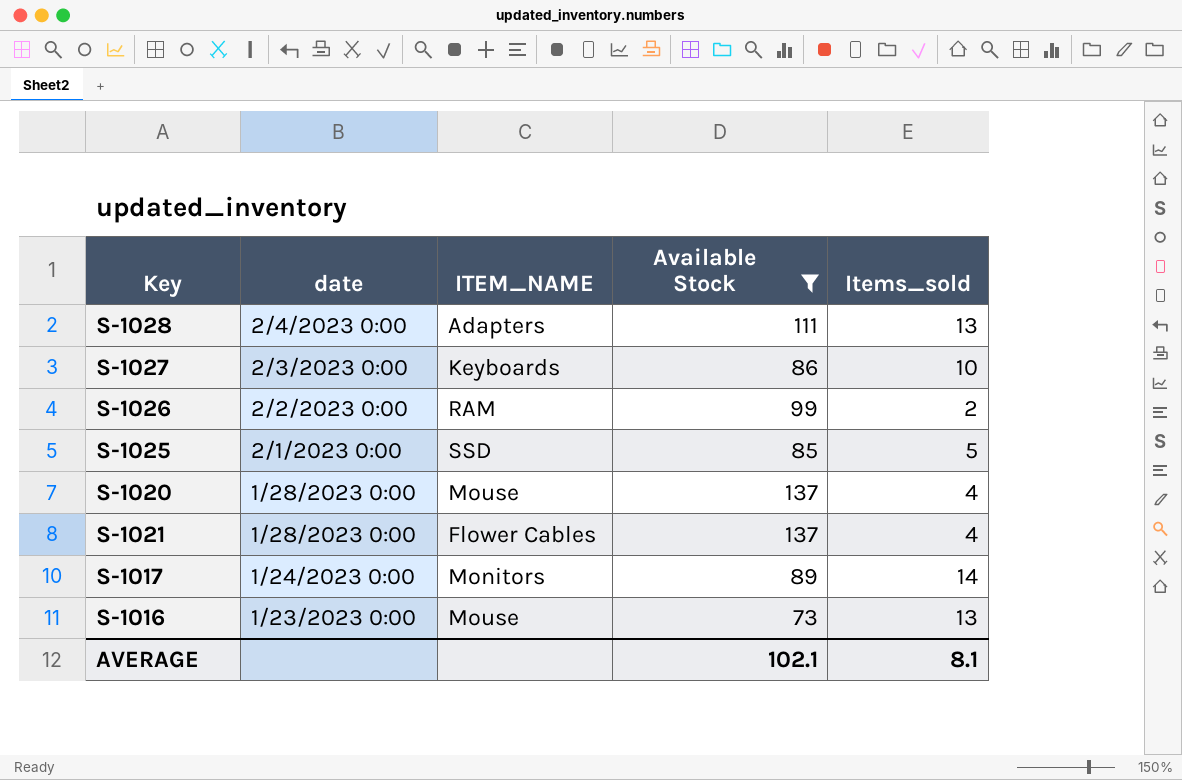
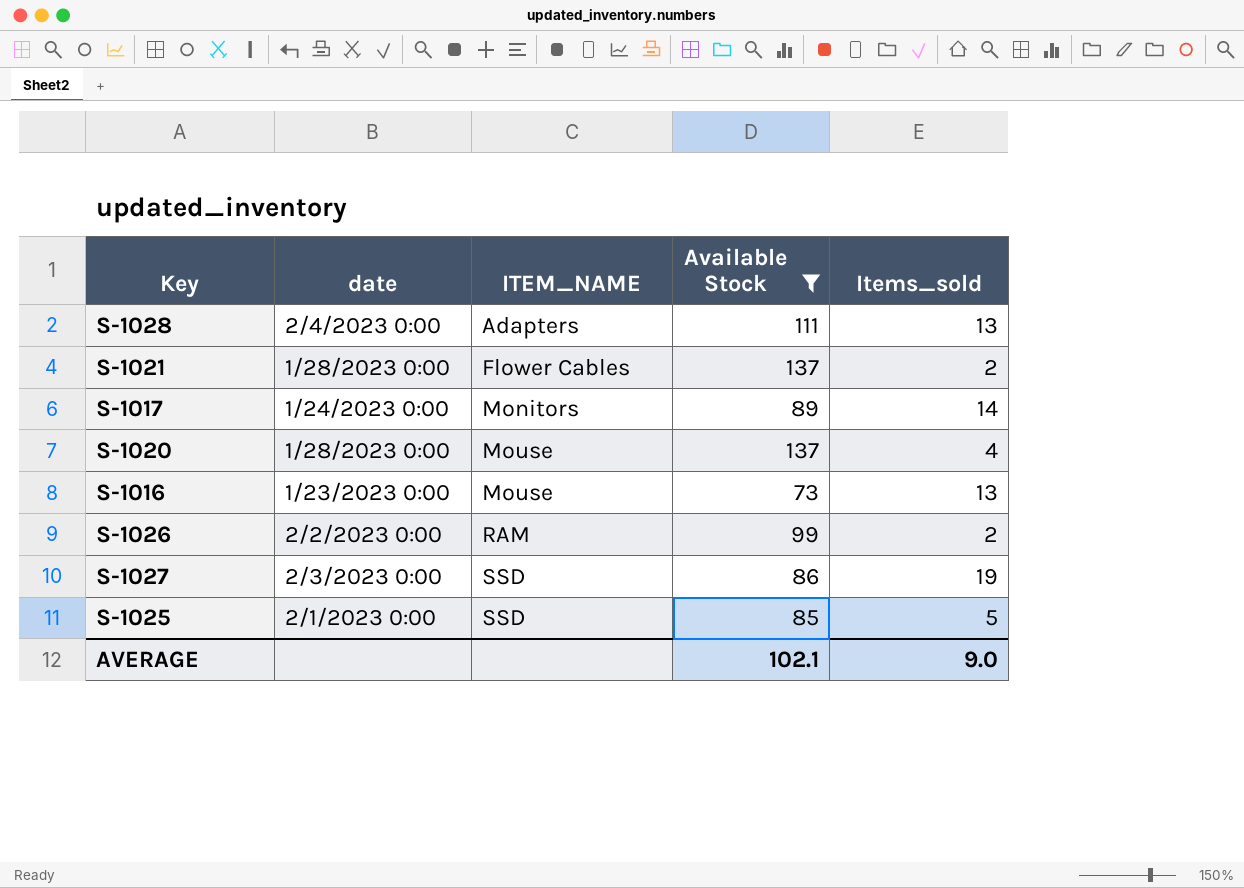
row order: date descending -> ITEM_NAME ascending
S-1021 | Items_sold: 4 -> 2
S-1027 | ITEM_NAME: Keyboards -> SSD
S-1027 | Items_sold: 10 -> 19
AVERAGE | Items_sold: 8.1 -> 9.0

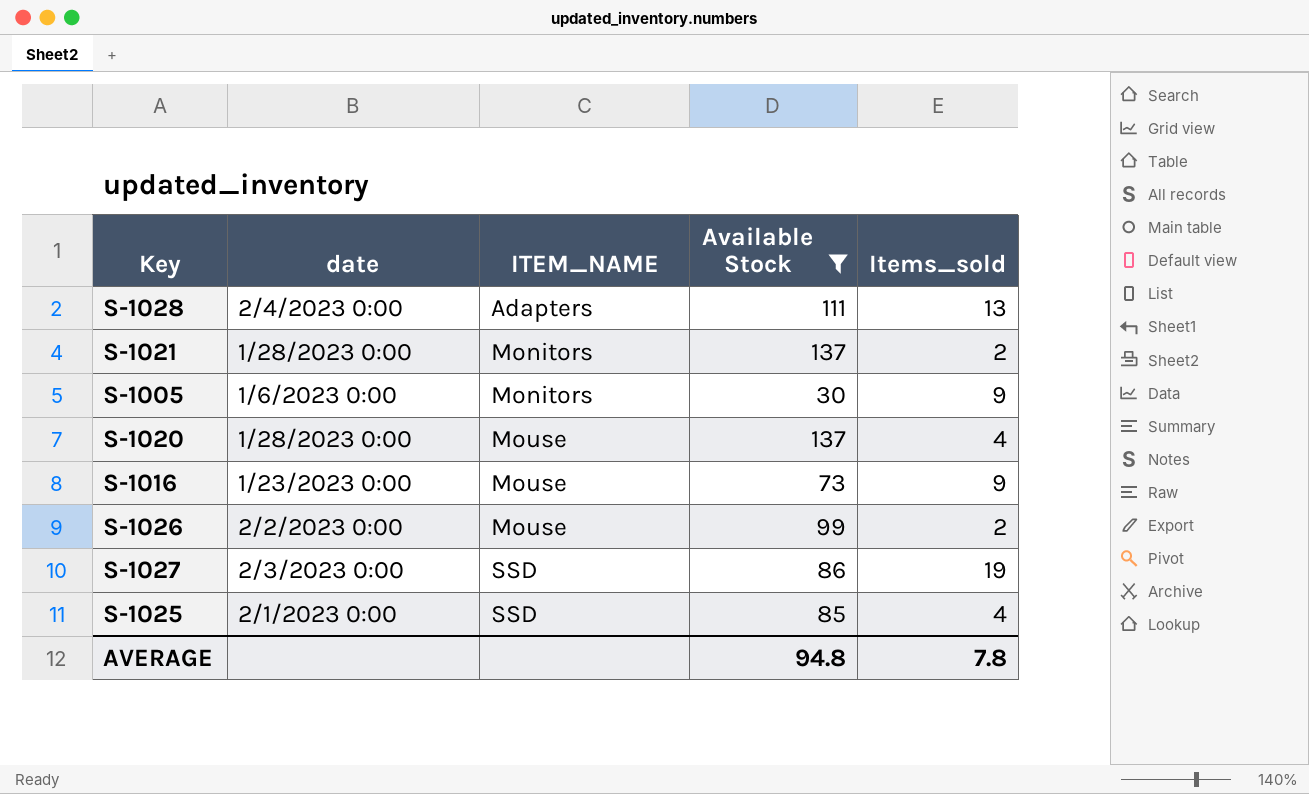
row S-1017: 1/24/2023 0:00 | Monitors | 89 | 14 -> none
S-1021 | ITEM_NAME: Flower Cables -> Monitors
row S-1005: none -> 1/6/2023 0:00 | Monitors | 30 | 9
S-1016 | Items_sold: 13 -> 9
S-1026 | ITEM_NAME: RAM -> Mouse
S-1025 | Items_sold: 5 -> 4
AVERAGE | Available Stock: 102.1 -> 94.8
AVERAGE | Items_sold: 9.0 -> 7.8

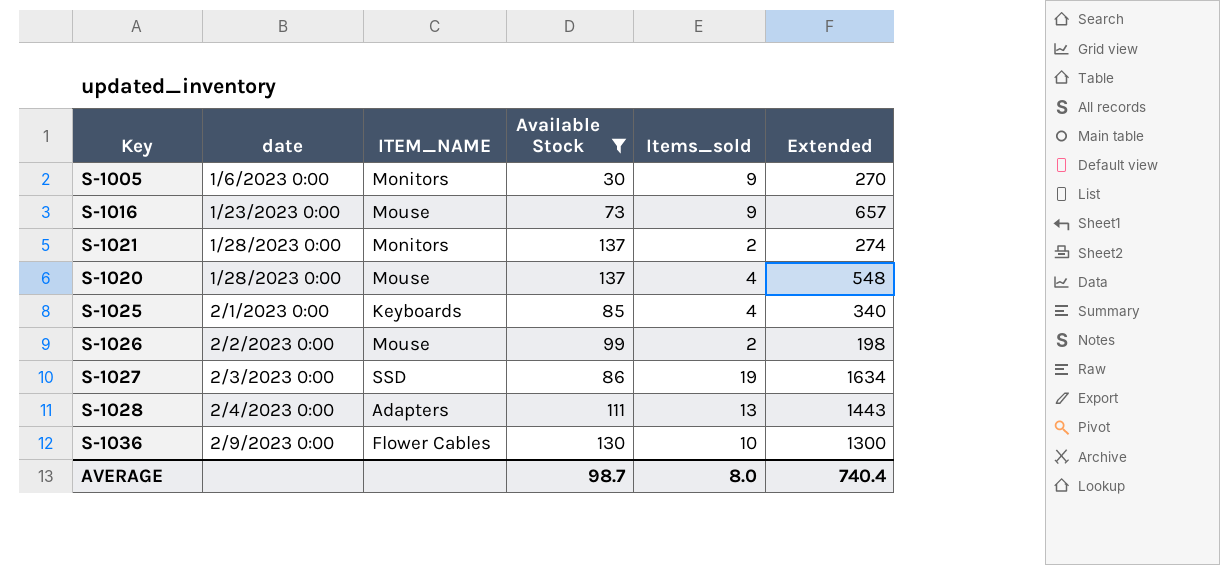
row order: ITEM_NAME ascending -> date ascending
column Extended | formula: none -> [Available Stock] * [Items_sold]
S-1025 | ITEM_NAME: SSD -> Keyboards
row S-1036: none -> 2/9/2023 0:00 | Flower Cables | 130 | 10 | 1300
AVERAGE | Available Stock: 94.8 -> 98.7
AVERAGE | Items_sold: 7.8 -> 8.0

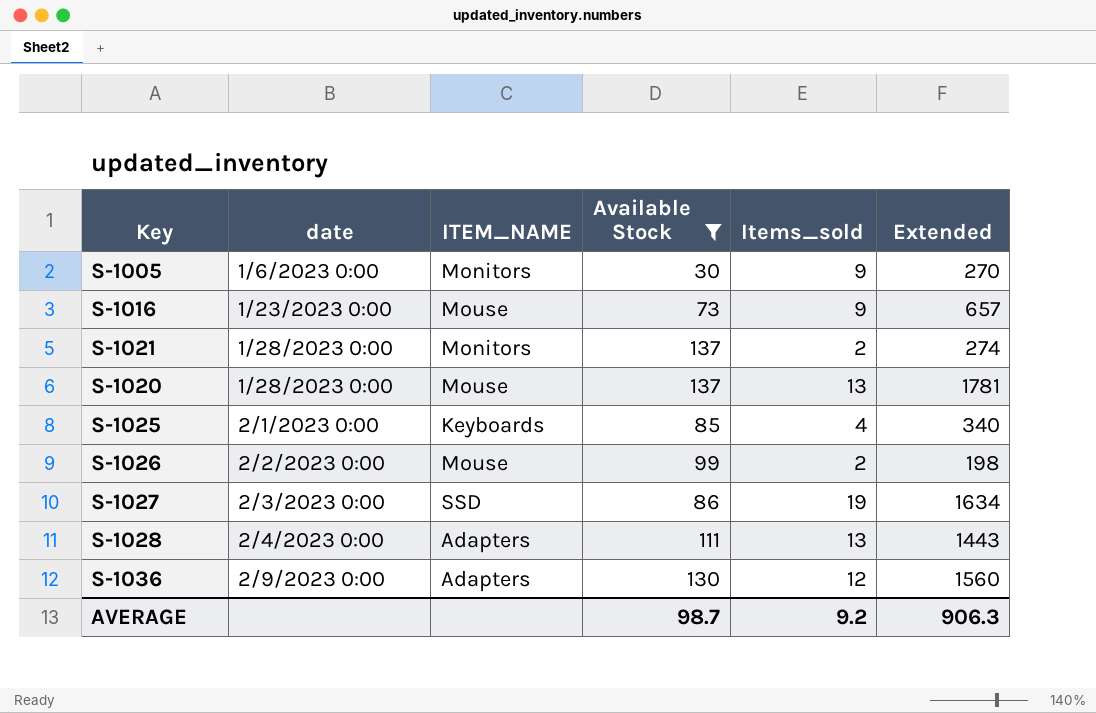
S-1020 | Items_sold: 4 -> 13
S-1020 | Extended: 548 -> 1781
S-1036 | ITEM_NAME: Flower Cables -> Adapters
S-1036 | Items_sold: 10 -> 12
S-1036 | Extended: 1300 -> 1560
AVERAGE | Items_sold: 8.0 -> 9.2
AVERAGE | Extended: 740.4 -> 906.3

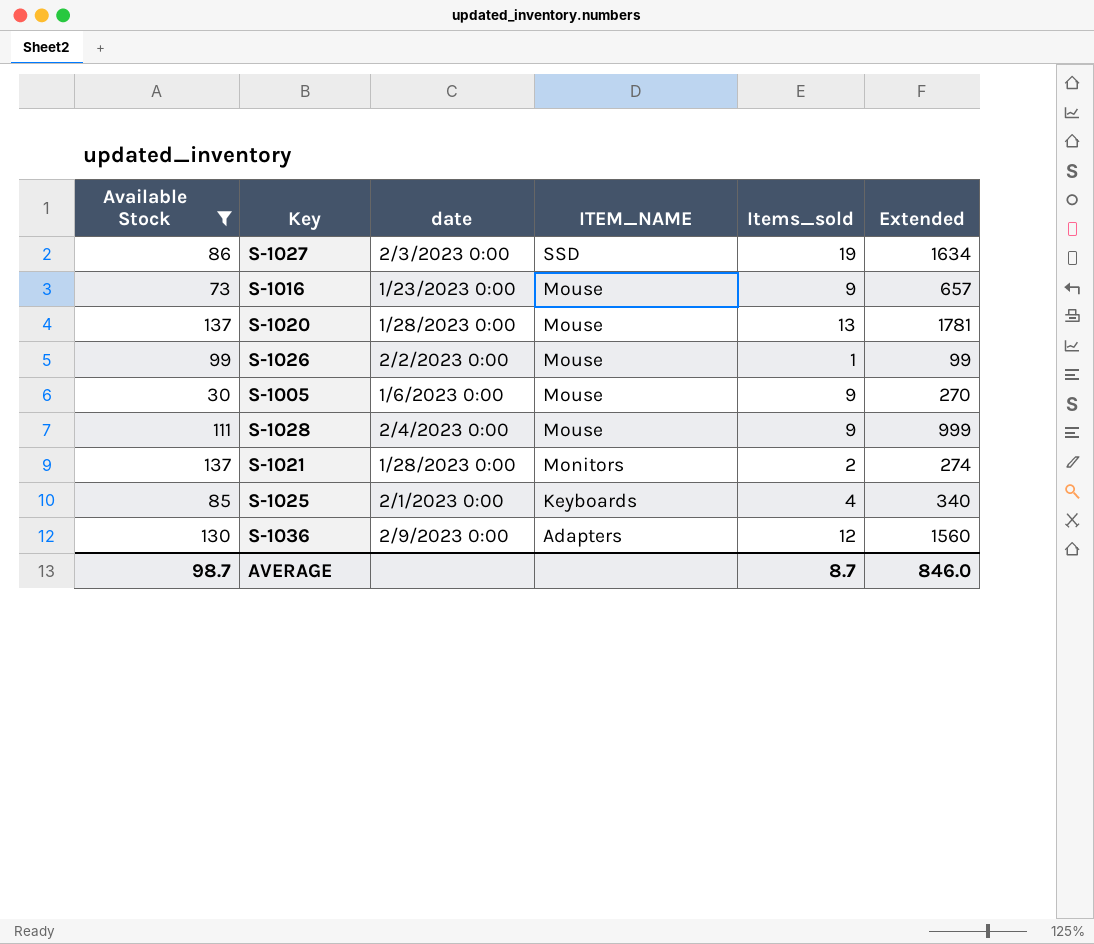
row order: date ascending -> ITEM_NAME descending
column Available Stock | position: 4 -> 1
S-1026 | Items_sold: 2 -> 1
S-1026 | Extended: 198 -> 99
S-1005 | ITEM_NAME: Monitors -> Mouse
S-1028 | ITEM_NAME: Adapters -> Mouse
S-1028 | Items_sold: 13 -> 9
S-1028 | Extended: 1443 -> 999
AVERAGE | Items_sold: 9.2 -> 8.7
AVERAGE | Extended: 906.3 -> 846.0

